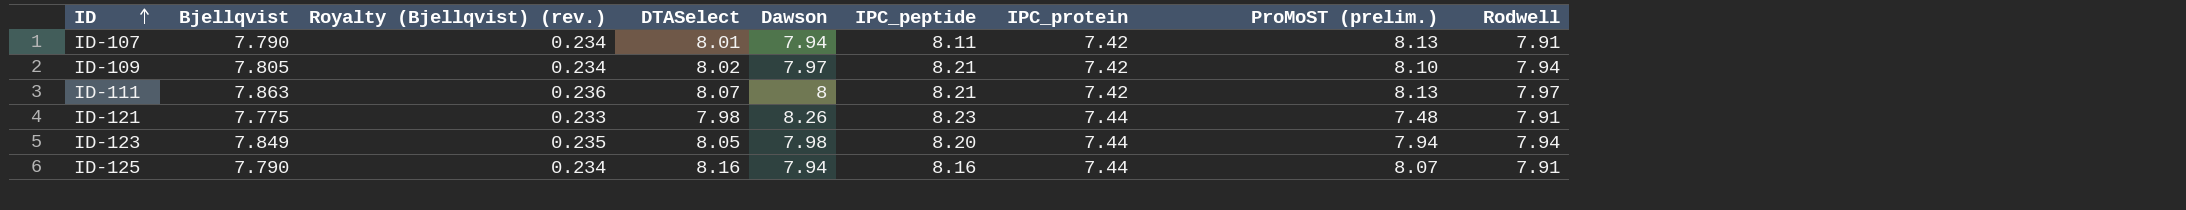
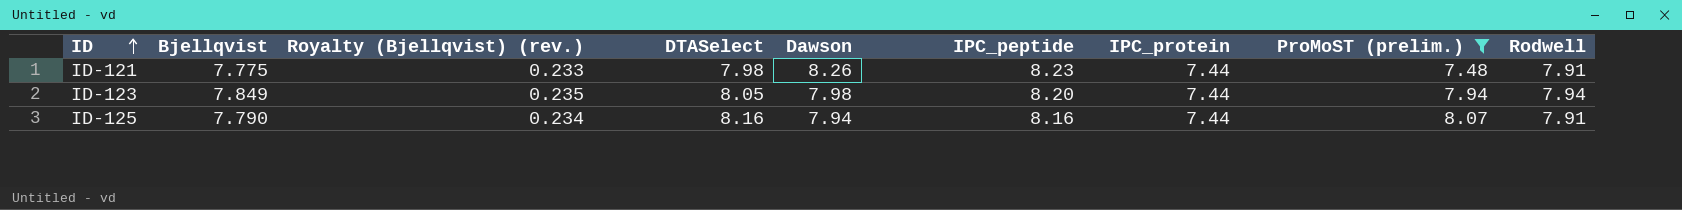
filter: none -> ProMoST (prelim.) <= 8.07

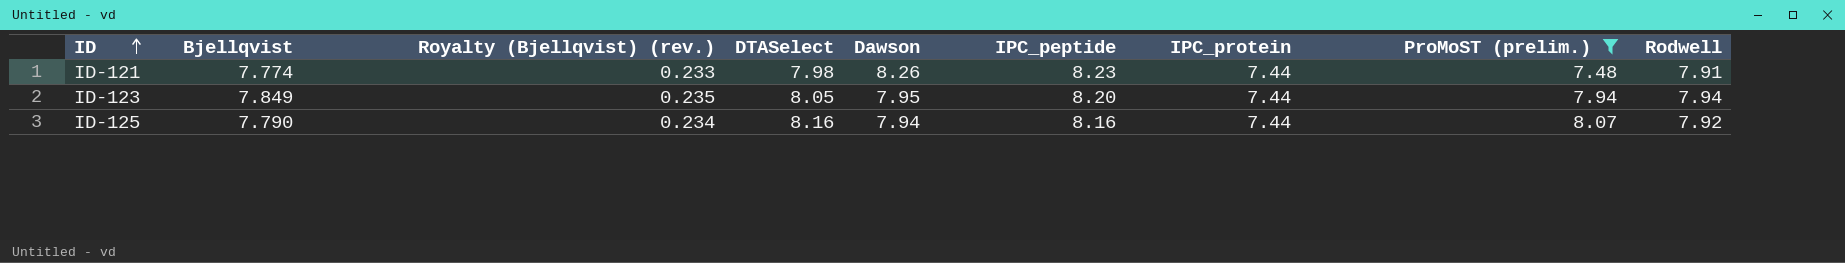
ID-121 | Bjellqvist: 7.775 -> 7.774
ID-123 | Dawson: 7.98 -> 7.95
ID-125 | Rodwell: 7.91 -> 7.92

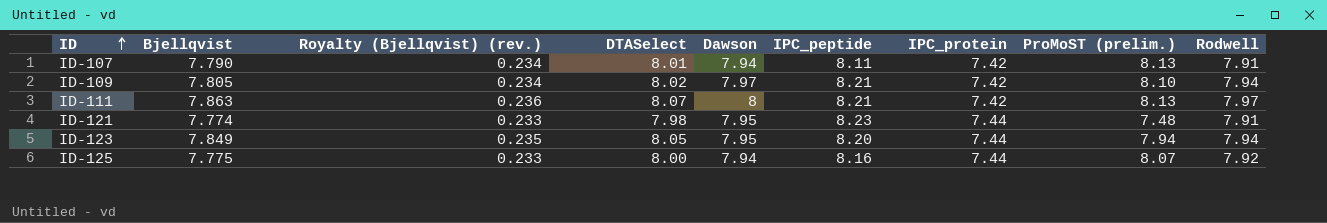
filter: ProMoST (prelim.) <= 8.07 -> none
ID-121 | Dawson: 8.26 -> 7.95
ID-125 | Bjellqvist: 7.790 -> 7.775
ID-125 | Royalty (Bjellqvist) (rev.): 0.234 -> 0.233
ID-125 | DTASelect: 8.16 -> 8.00

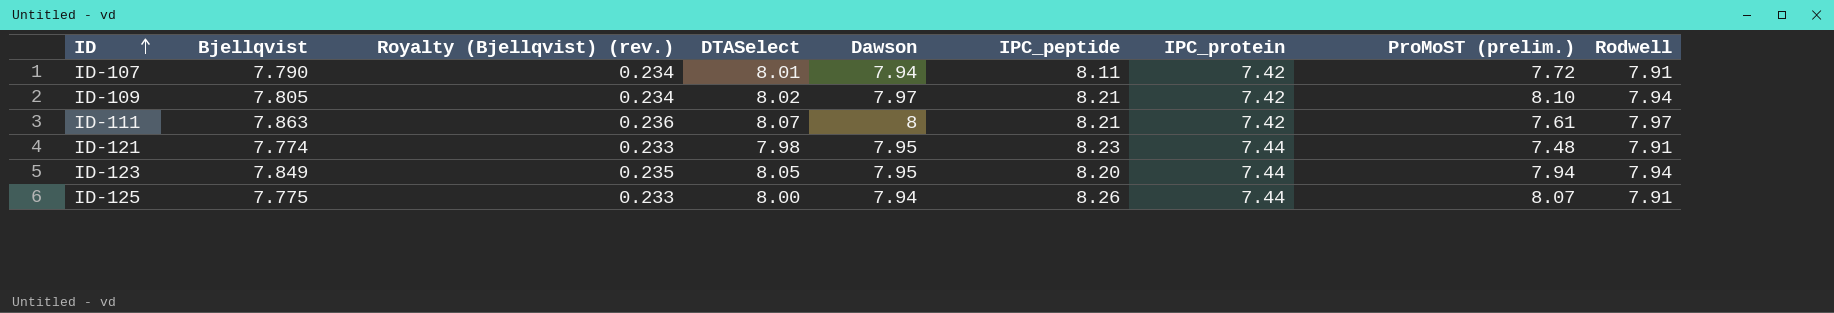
ID-107 | ProMoST (prelim.): 8.13 -> 7.72
ID-111 | ProMoST (prelim.): 8.13 -> 7.61
ID-125 | IPC_peptide: 8.16 -> 8.26
ID-125 | Rodwell: 7.92 -> 7.91

